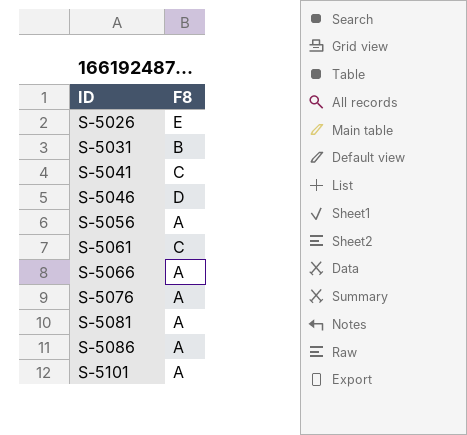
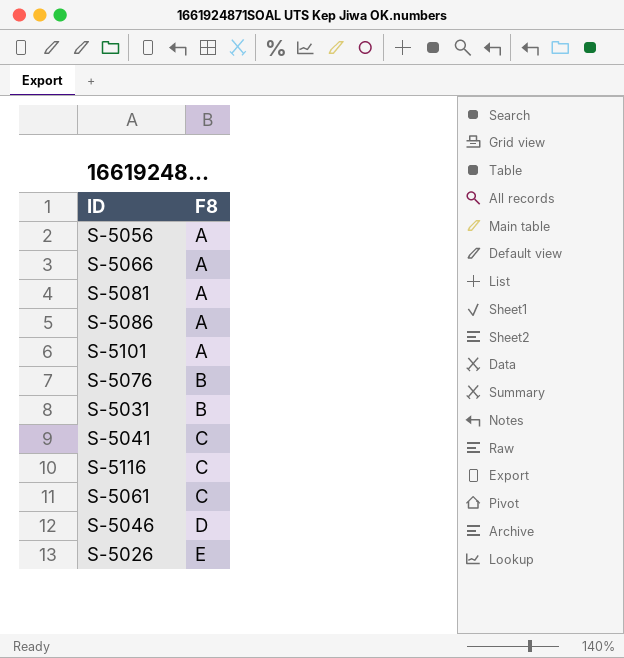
row order: ID ascending -> F8 ascending
S-5076 | F8: A -> B
row S-5116: none -> C

